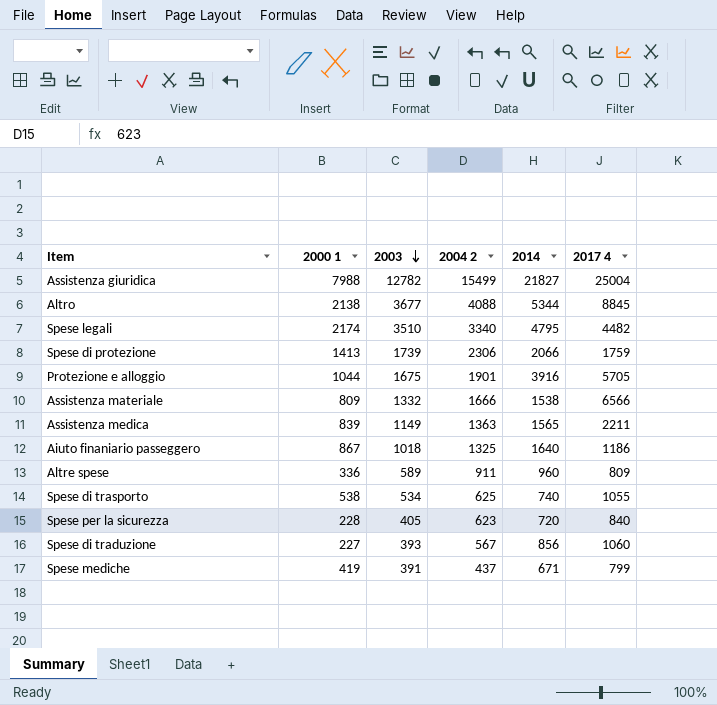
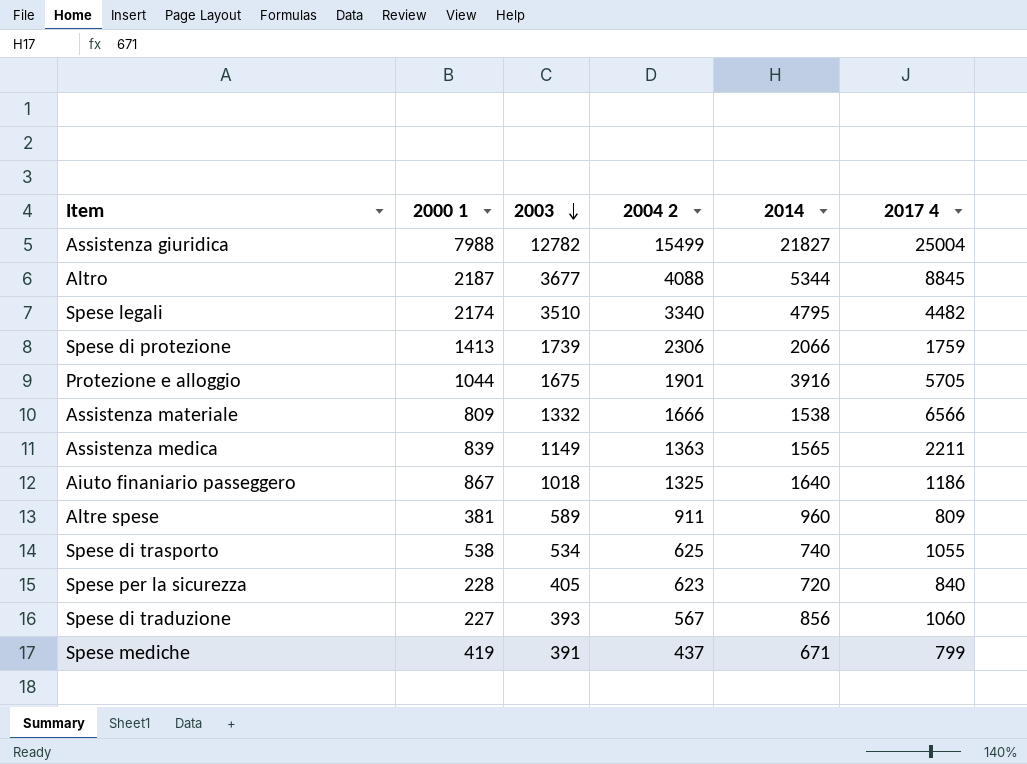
Altro | 2000 1: 2138 -> 2187
Altre spese | 2000 1: 336 -> 381

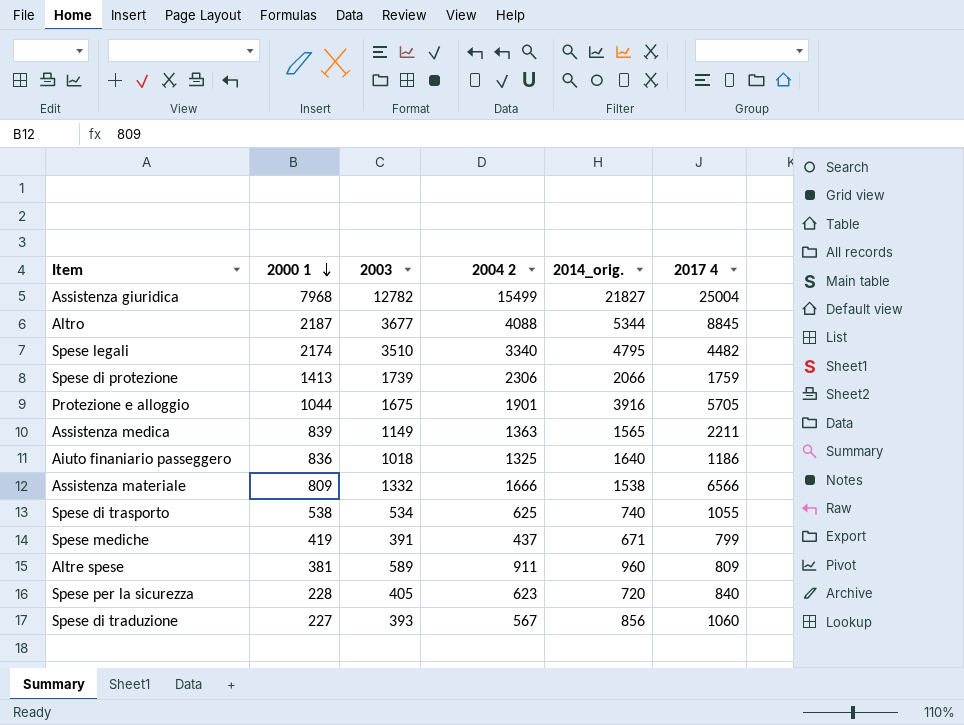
row order: 2003 descending -> 2000 1 descending
column name: 2014 -> 2014_orig.
Assistenza giuridica | 2000 1: 7988 -> 7968
Aiuto finaniario passeggero | 2000 1: 867 -> 836

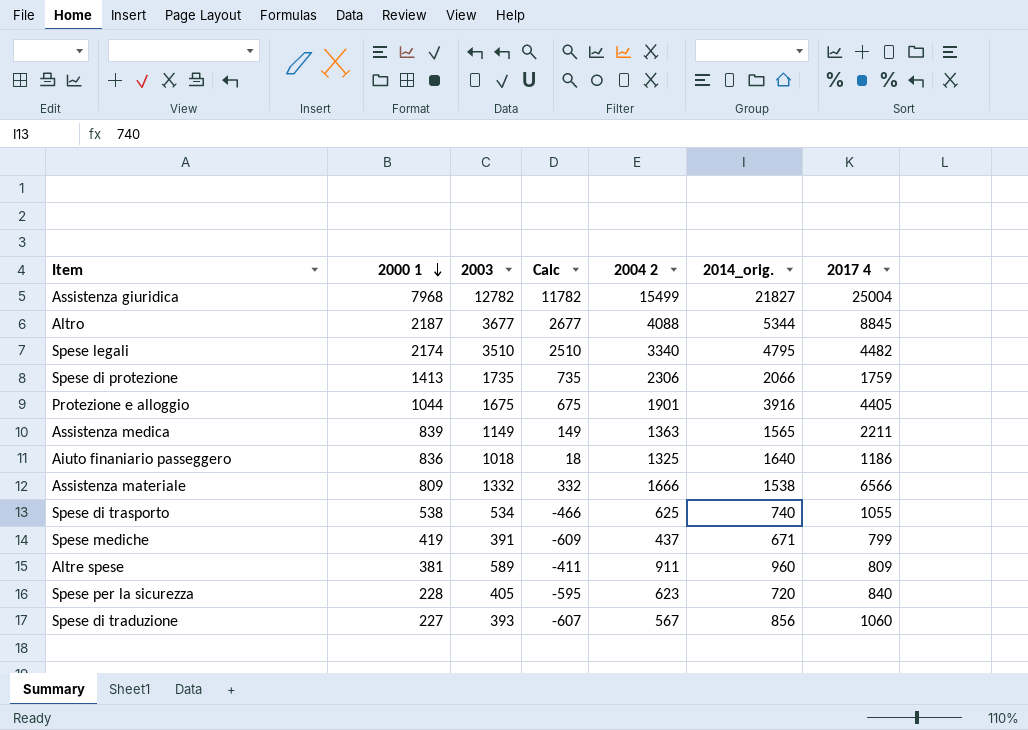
column Calc | formula: none -> [2003] - 1000
Spese di protezione | 2003: 1739 -> 1735
Protezione e alloggio | 2017 4: 5705 -> 4405

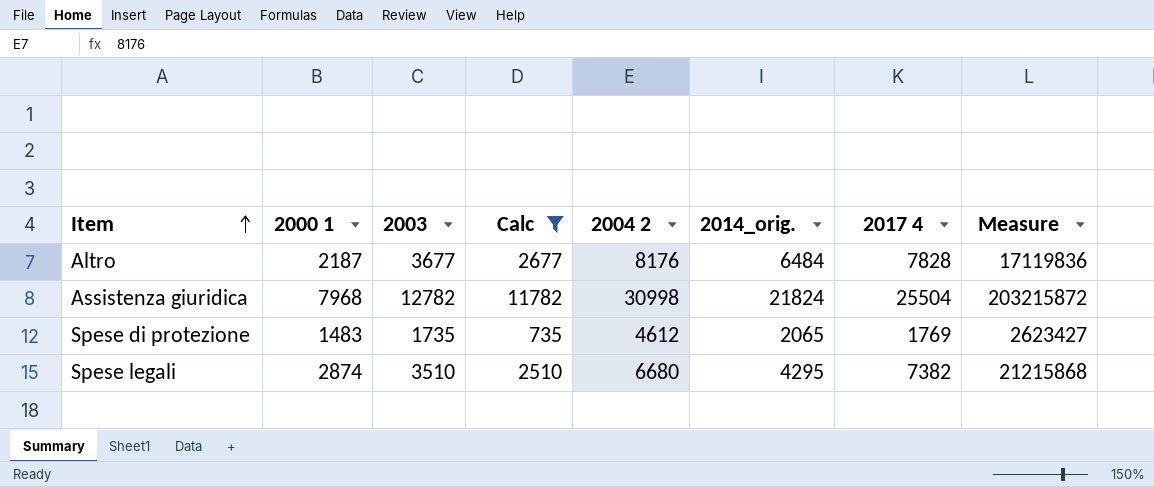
filter: none -> Calc >= 735
row order: 2000 1 descending -> Item ascending
column Measure | formula: none -> [2000 1] * [2017 4]
Altro | 2004 2: 4088 -> 8176
Altro | 2014_orig.: 5344 -> 6484
Altro | 2017 4: 8845 -> 7828
Assistenza giuridica | 2004 2: 15499 -> 30998
Assistenza giuridica | 2014_orig.: 21827 -> 21824
Assistenza giuridica | 2017 4: 25004 -> 25504
Spese di protezione | 2000 1: 1413 -> 1483
Spese di protezione | 2004 2: 2306 -> 4612
Spese di protezione | 2014_orig.: 2066 -> 2065
Spese di protezione | 2017 4: 1759 -> 1769
Spese legali | 2000 1: 2174 -> 2874
Spese legali | 2004 2: 3340 -> 6680
Spese legali | 2014_orig.: 4795 -> 4295
Spese legali | 2017 4: 4482 -> 7382

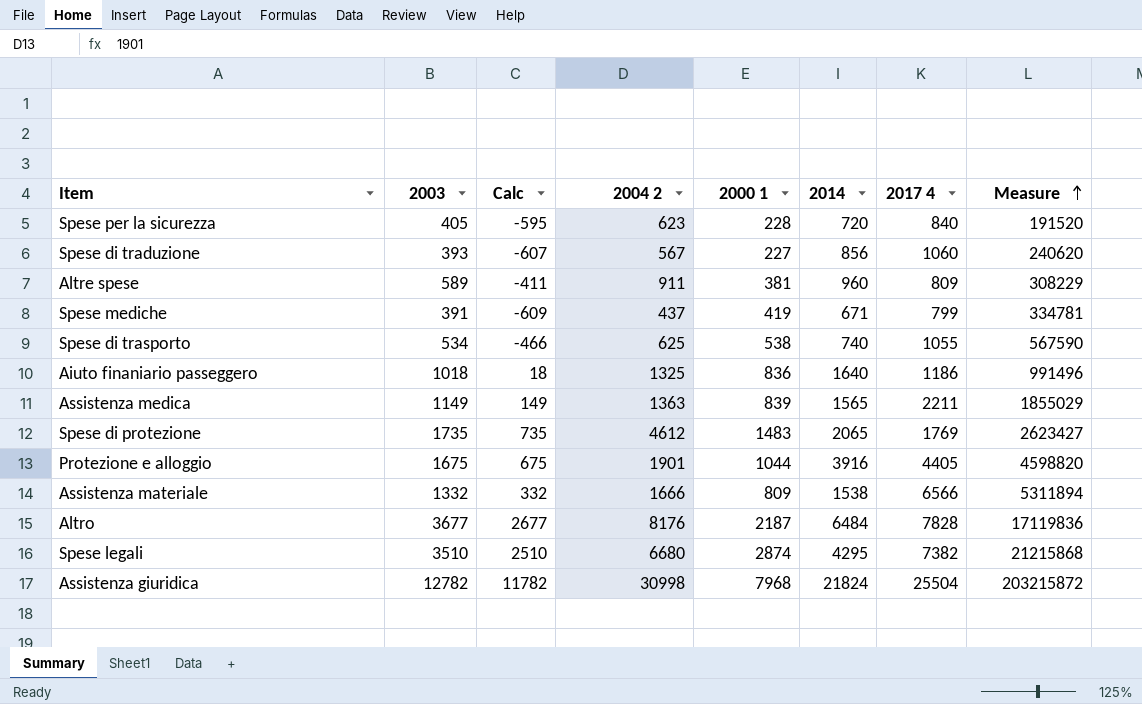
filter: Calc >= 735 -> none
row order: Item ascending -> Measure ascending
column 2000 1 | position: 2 -> 5
column name: 2014_orig. -> 2014

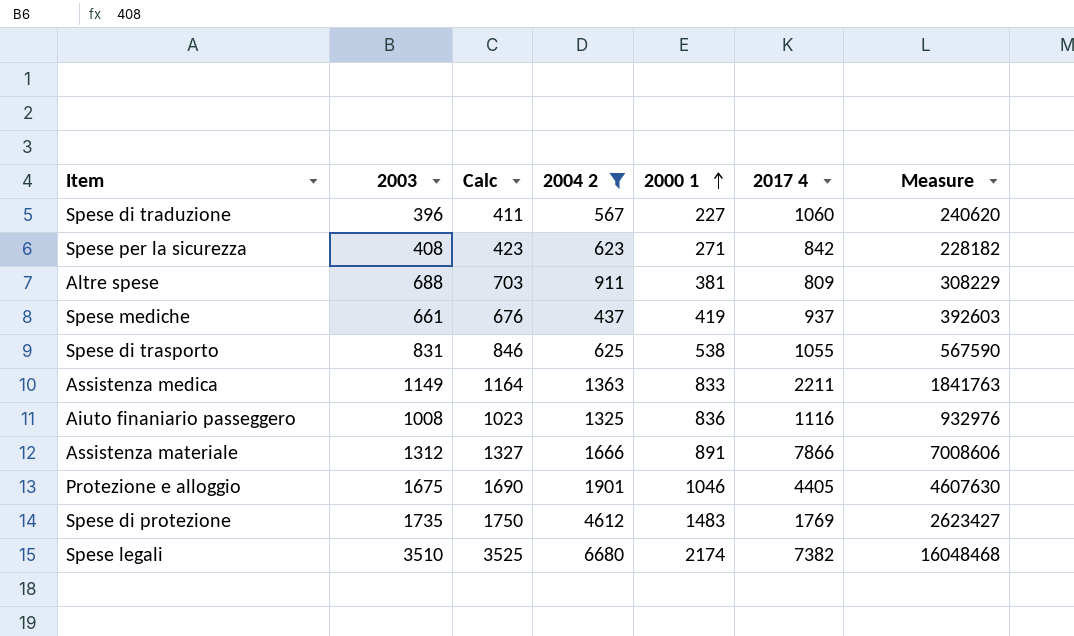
filter: none -> 2004 2 <= 6680
row order: Measure ascending -> 2000 1 ascending
column 2014 | position: 6 -> none
column Calc | formula: [2003] - 1000 -> [2003] + 15
Spese di traduzione | 2003: 393 -> 396
Spese per la sicurezza | 2003: 405 -> 408
Spese per la sicurezza | 2000 1: 228 -> 271
Spese per la sicurezza | 2017 4: 840 -> 842
Spese per la sicurezza | Measure: 191520 -> 228182
Altre spese | 2003: 589 -> 688
Spese mediche | 2003: 391 -> 661
Spese mediche | 2017 4: 799 -> 937
Spese mediche | Measure: 334781 -> 392603
Spese di trasporto | 2003: 534 -> 831
Assistenza medica | 2000 1: 839 -> 833
Assistenza medica | Measure: 1855029 -> 1841763
Aiuto finaniario passeggero | 2003: 1018 -> 1008
Aiuto finaniario passeggero | 2017 4: 1186 -> 1116
Aiuto finaniario passeggero | Measure: 991496 -> 932976
Assistenza materiale | 2003: 1332 -> 1312
Assistenza materiale | 2000 1: 809 -> 891
Assistenza materiale | 2017 4: 6566 -> 7866
Assistenza materiale | Measure: 5311894 -> 7008606
Protezione e alloggio | 2000 1: 1044 -> 1046
Protezione e alloggio | Measure: 4598820 -> 4607630
Spese legali | 2000 1: 2874 -> 2174
Spese legali | Measure: 21215868 -> 16048468

